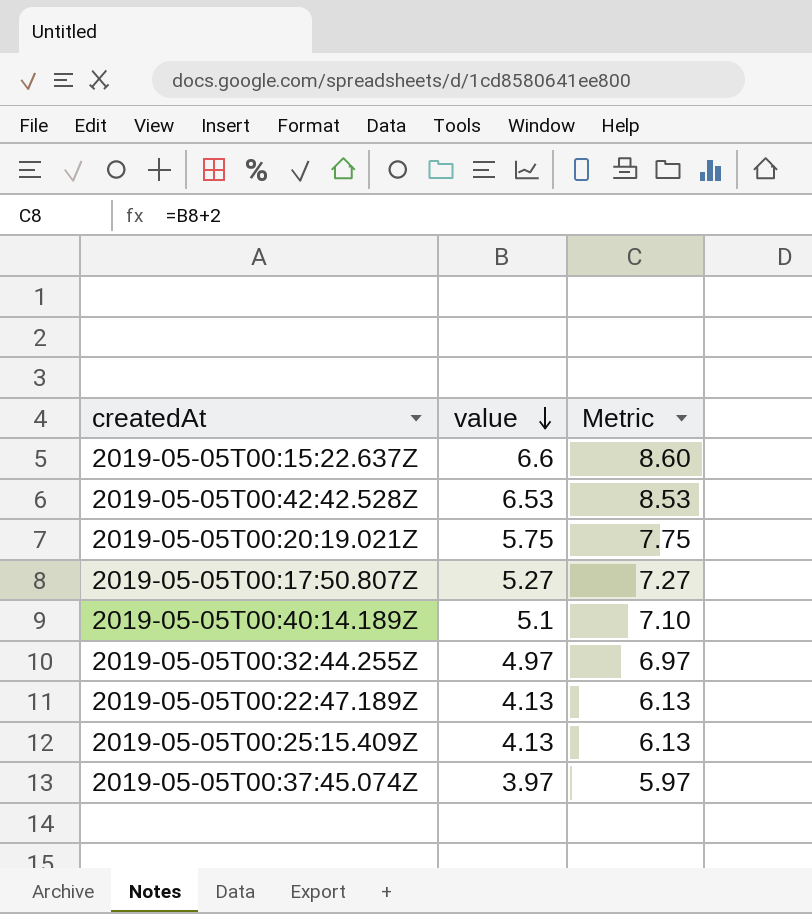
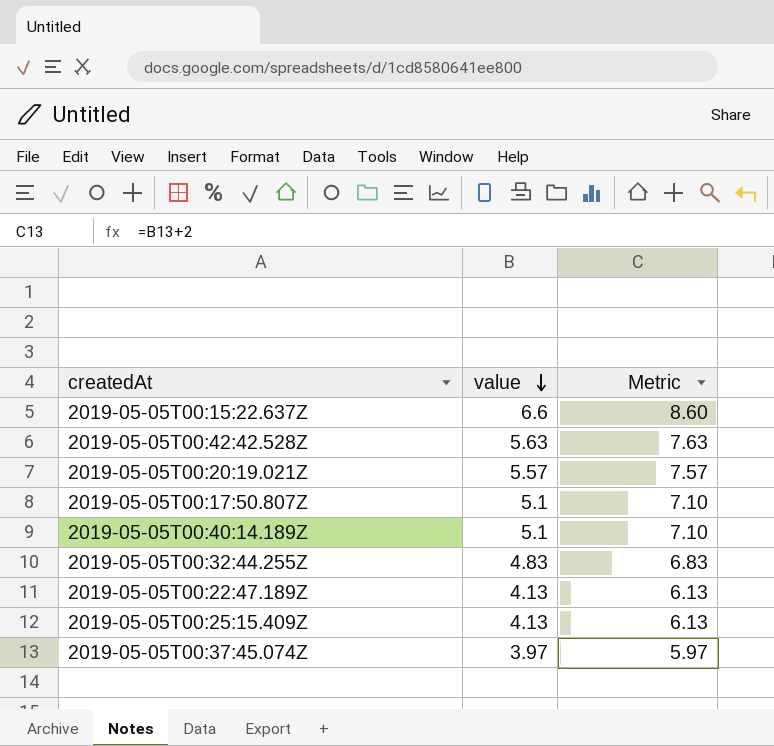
2019-05-05T00:42:42.528Z | value: 6.53 -> 5.63
2019-05-05T00:42:42.528Z | Metric: 8.53 -> 7.63
2019-05-05T00:20:19.021Z | value: 5.75 -> 5.57
2019-05-05T00:20:19.021Z | Metric: 7.75 -> 7.57
2019-05-05T00:17:50.807Z | value: 5.27 -> 5.1
2019-05-05T00:17:50.807Z | Metric: 7.27 -> 7.10
2019-05-05T00:32:44.255Z | value: 4.97 -> 4.83
2019-05-05T00:32:44.255Z | Metric: 6.97 -> 6.83

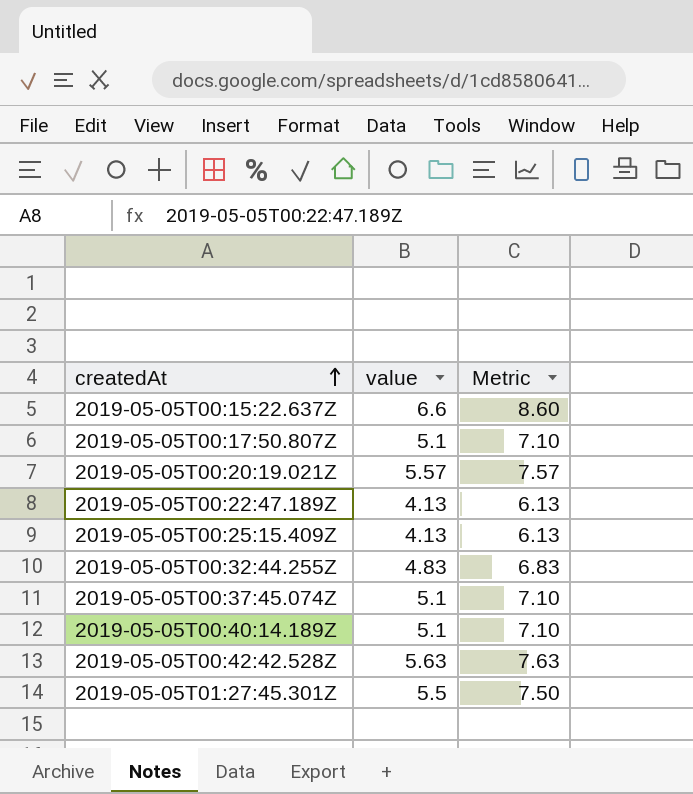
row order: value descending -> createdAt ascending
2019-05-05T00:37:45.074Z | value: 3.97 -> 5.1
2019-05-05T00:37:45.074Z | Metric: 5.97 -> 7.10
row 2019-05-05T01:27:45.301Z: none -> 5.5 | 7.50

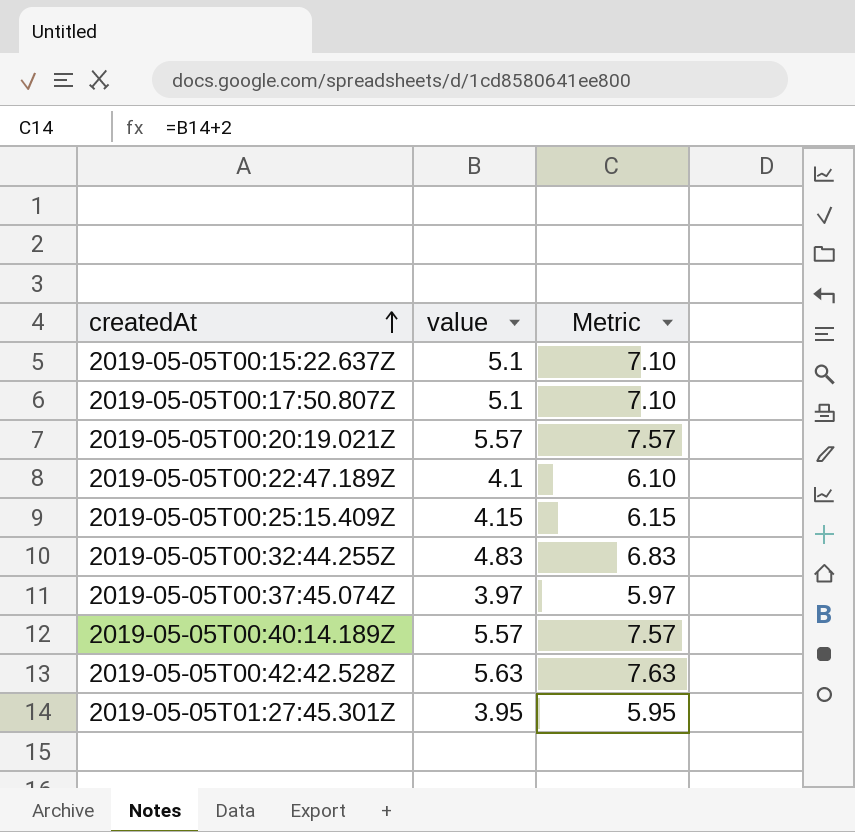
2019-05-05T00:15:22.637Z | value: 6.6 -> 5.1
2019-05-05T00:15:22.637Z | Metric: 8.60 -> 7.10
2019-05-05T00:22:47.189Z | value: 4.13 -> 4.1
2019-05-05T00:22:47.189Z | Metric: 6.13 -> 6.10
2019-05-05T00:25:15.409Z | value: 4.13 -> 4.15
2019-05-05T00:25:15.409Z | Metric: 6.13 -> 6.15
2019-05-05T00:37:45.074Z | value: 5.1 -> 3.97
2019-05-05T00:37:45.074Z | Metric: 7.10 -> 5.97
2019-05-05T00:40:14.189Z | value: 5.1 -> 5.57
2019-05-05T00:40:14.189Z | Metric: 7.10 -> 7.57
2019-05-05T01:27:45.301Z | value: 5.5 -> 3.95
2019-05-05T01:27:45.301Z | Metric: 7.50 -> 5.95

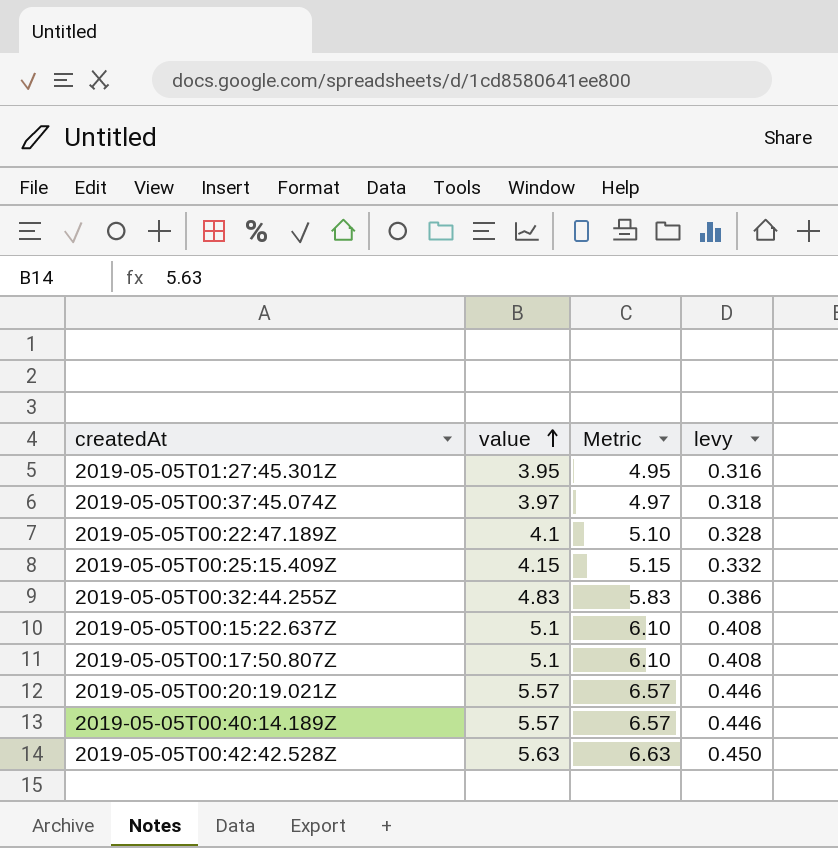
row order: createdAt ascending -> value ascending
column Metric | formula: [value] + 2 -> [value] + 1
column levy | formula: none -> [value] * 0.08

